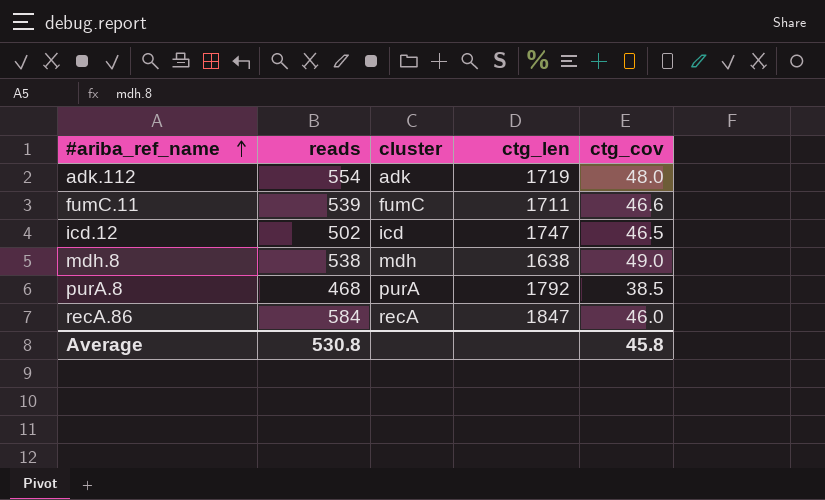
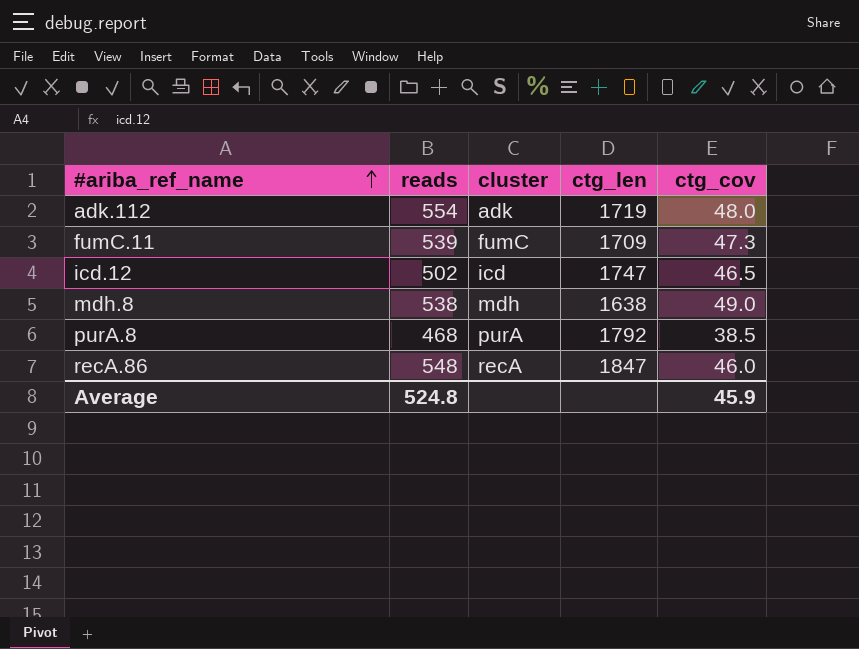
fumC.11 | ctg_len: 1711 -> 1709
fumC.11 | ctg_cov: 46.6 -> 47.3
recA.86 | reads: 584 -> 548
Average | reads: 530.8 -> 524.8
Average | ctg_cov: 45.8 -> 45.9

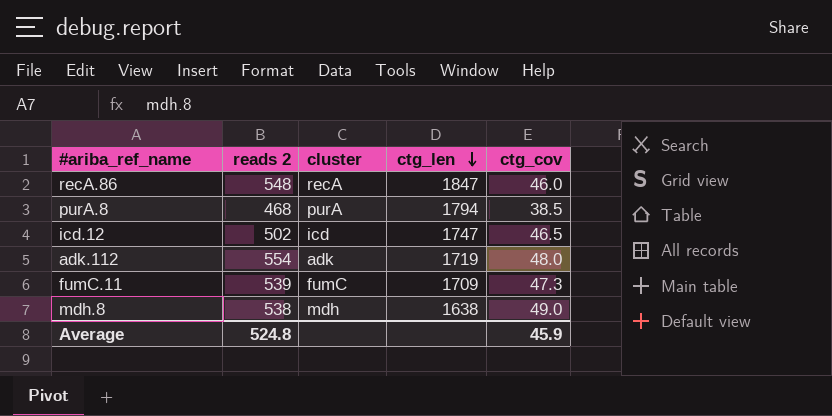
row order: #ariba_ref_name ascending -> ctg_len descending
column name: reads -> reads 2
purA.8 | ctg_len: 1792 -> 1794

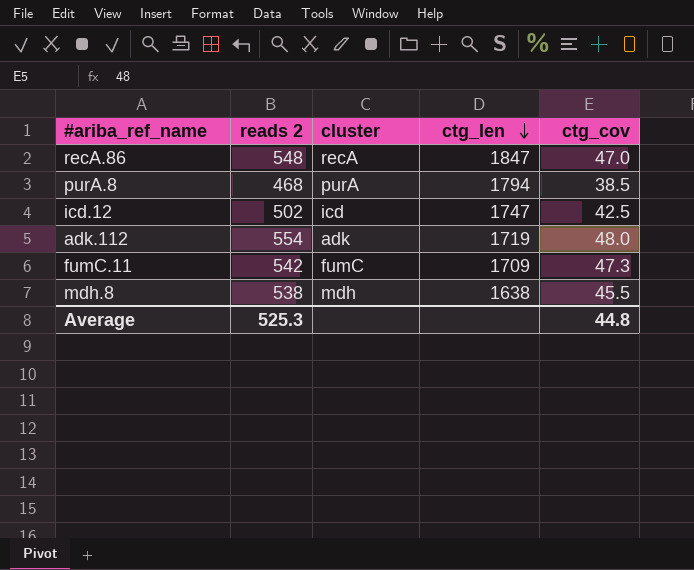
recA.86 | ctg_cov: 46.0 -> 47.0
icd.12 | ctg_cov: 46.5 -> 42.5
fumC.11 | reads 2: 539 -> 542
mdh.8 | ctg_cov: 49.0 -> 45.5
Average | reads 2: 524.8 -> 525.3
Average | ctg_cov: 45.9 -> 44.8

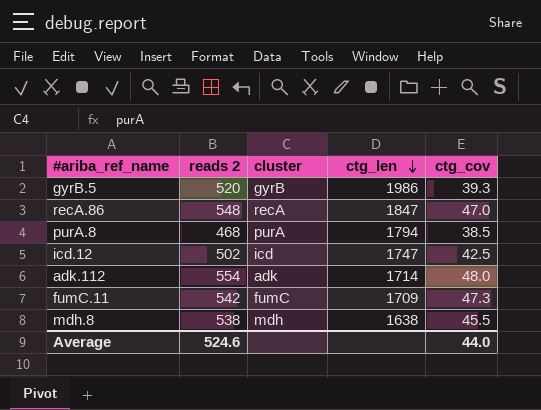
row gyrB.5: none -> 520 | gyrB | 1986 | 39.3
adk.112 | ctg_len: 1719 -> 1714
Average | reads 2: 525.3 -> 524.6
Average | ctg_cov: 44.8 -> 44.0

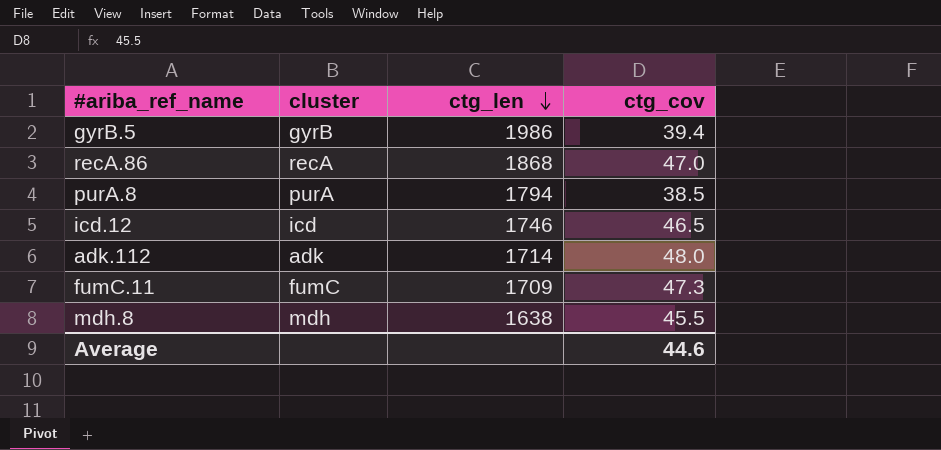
column reads 2 | position: 2 -> none
gyrB.5 | ctg_cov: 39.3 -> 39.4
recA.86 | ctg_len: 1847 -> 1868
icd.12 | ctg_len: 1747 -> 1746
icd.12 | ctg_cov: 42.5 -> 46.5
Average | ctg_cov: 44.0 -> 44.6

